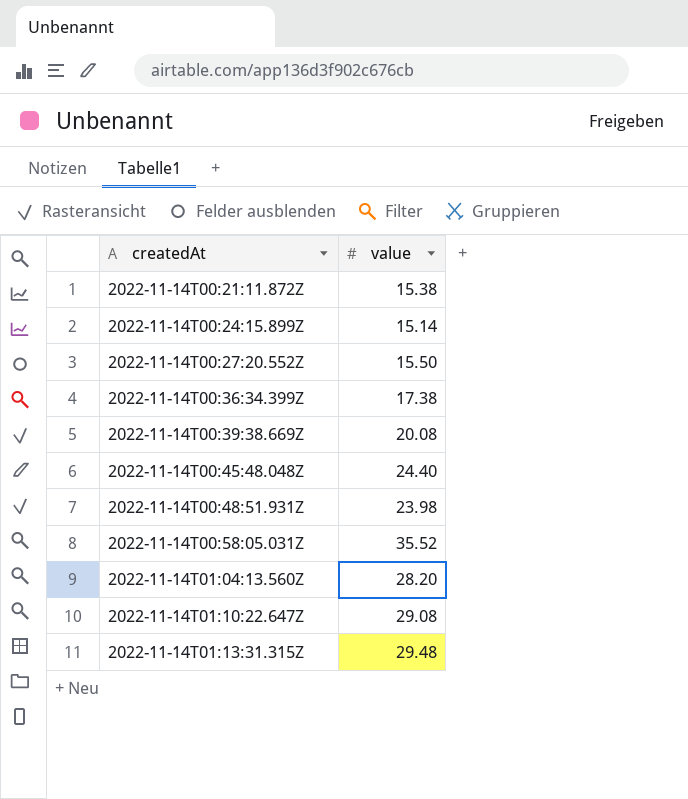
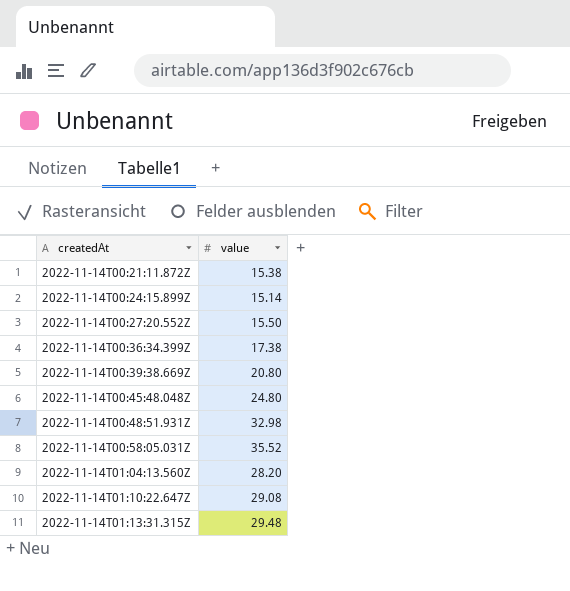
2022-11-14T00:39:38.669Z | value: 20.08 -> 20.80
2022-11-14T00:45:48.048Z | value: 24.40 -> 24.80
2022-11-14T00:48:51.931Z | value: 23.98 -> 32.98

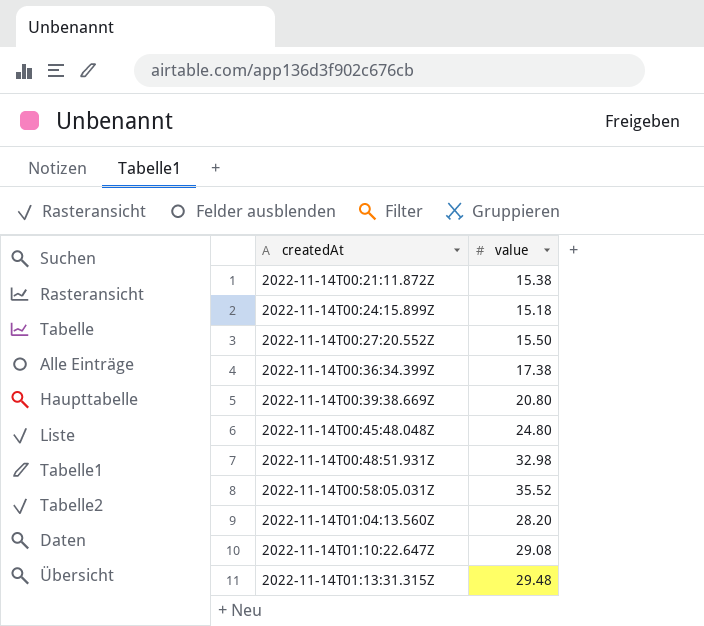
2022-11-14T00:24:15.899Z | value: 15.14 -> 15.18

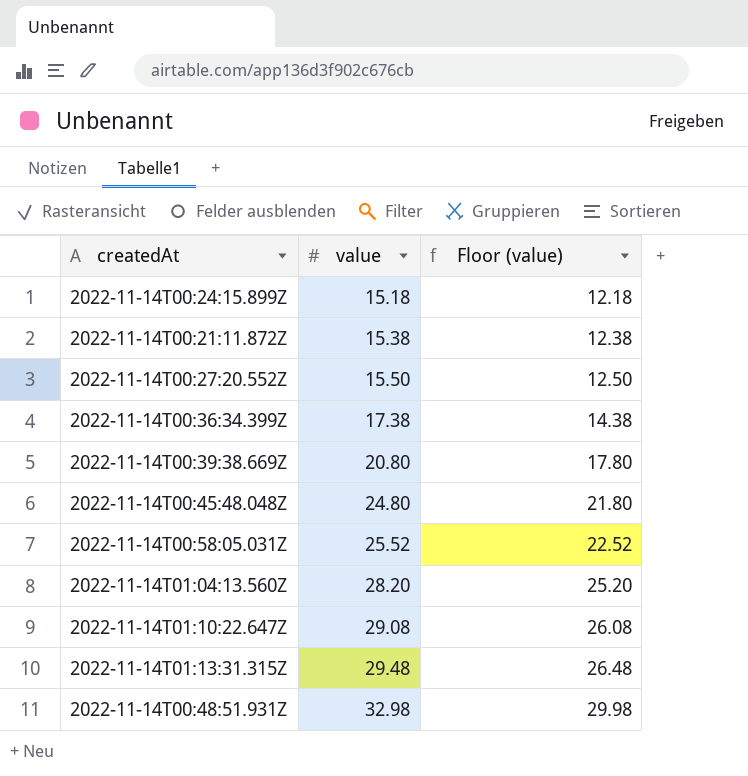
row order: createdAt ascending -> value ascending
column Floor (value) | formula: none -> [value] - 3
2022-11-14T00:58:05.031Z | value: 35.52 -> 25.52

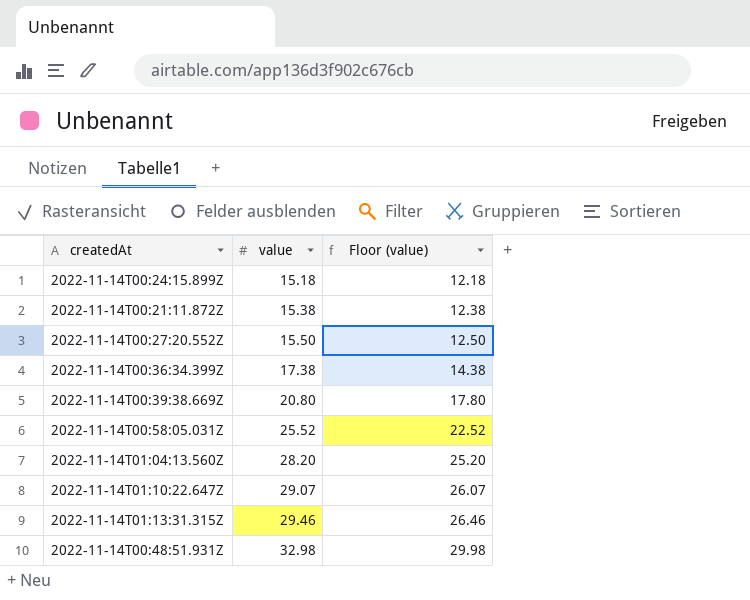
row 2022-11-14T00:45:48.048Z: 24.80 | 21.80 -> none
2022-11-14T01:10:22.647Z | value: 29.08 -> 29.07
2022-11-14T01:10:22.647Z | Floor (value): 26.08 -> 26.07
2022-11-14T01:13:31.315Z | value: 29.48 -> 29.46
2022-11-14T01:13:31.315Z | Floor (value): 26.48 -> 26.46

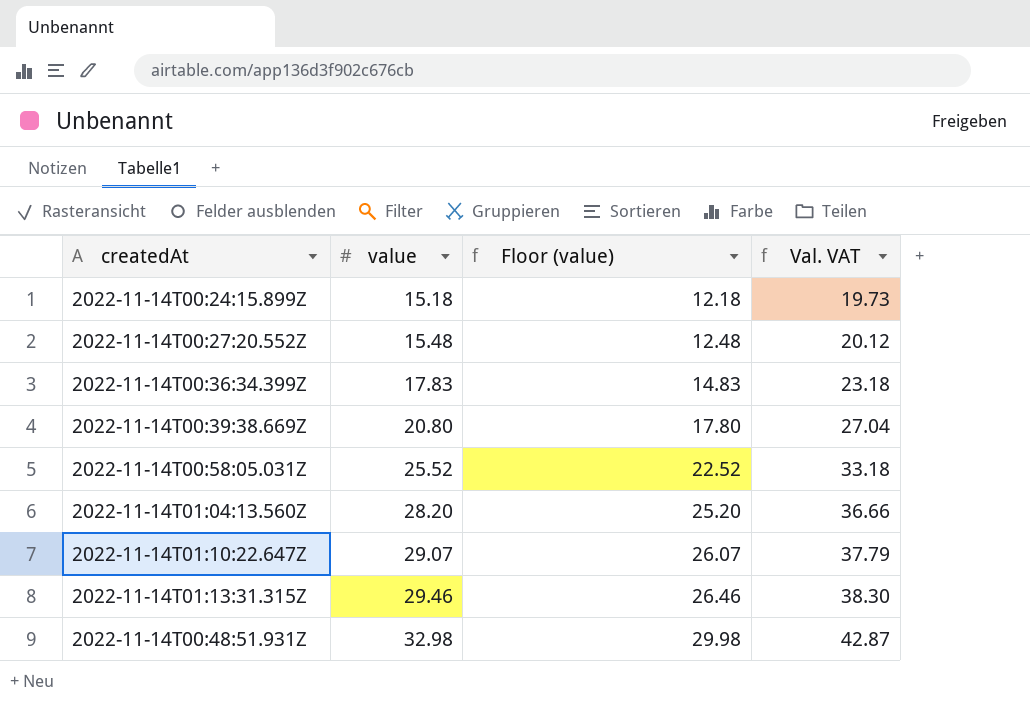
column Val. VAT | formula: none -> [value] * 1.3
row 2022-11-14T00:21:11.872Z: 15.38 | 12.38 -> none
2022-11-14T00:27:20.552Z | value: 15.50 -> 15.48
2022-11-14T00:27:20.552Z | Floor (value): 12.50 -> 12.48
2022-11-14T00:36:34.399Z | value: 17.38 -> 17.83
2022-11-14T00:36:34.399Z | Floor (value): 14.38 -> 14.83

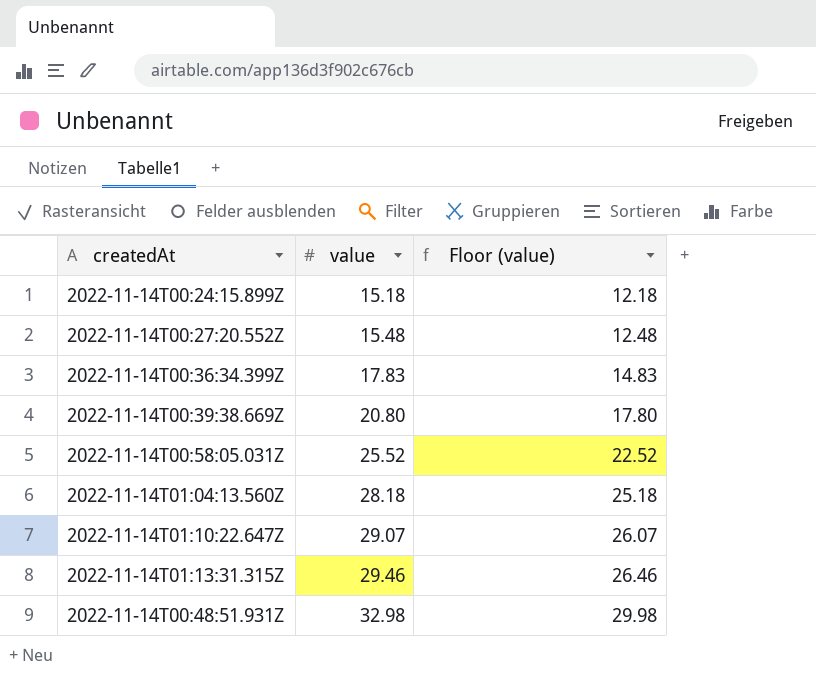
column Val. VAT | formula: [value] * 1.3 -> none
2022-11-14T01:04:13.560Z | value: 28.20 -> 28.18
2022-11-14T01:04:13.560Z | Floor (value): 25.20 -> 25.18

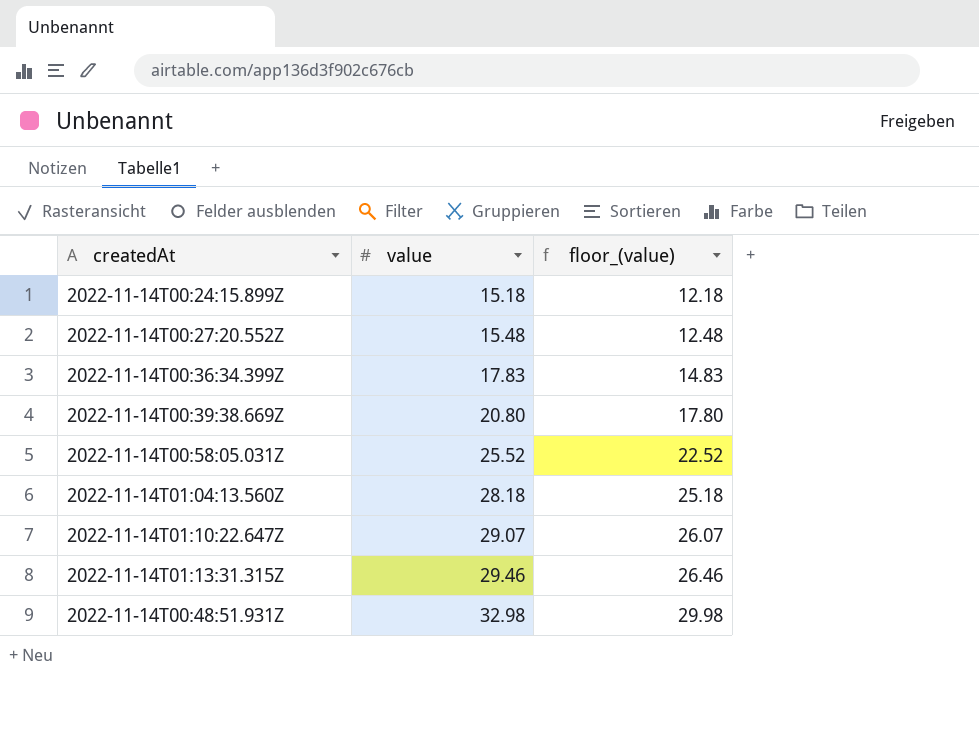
column name: Floor (value) -> floor_(value)

